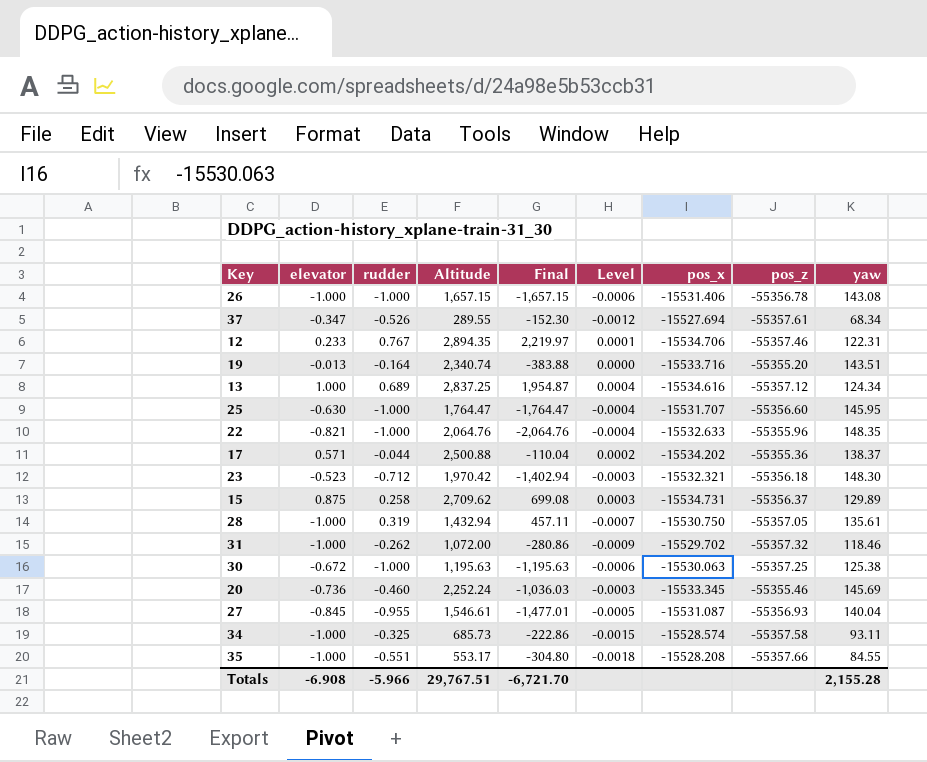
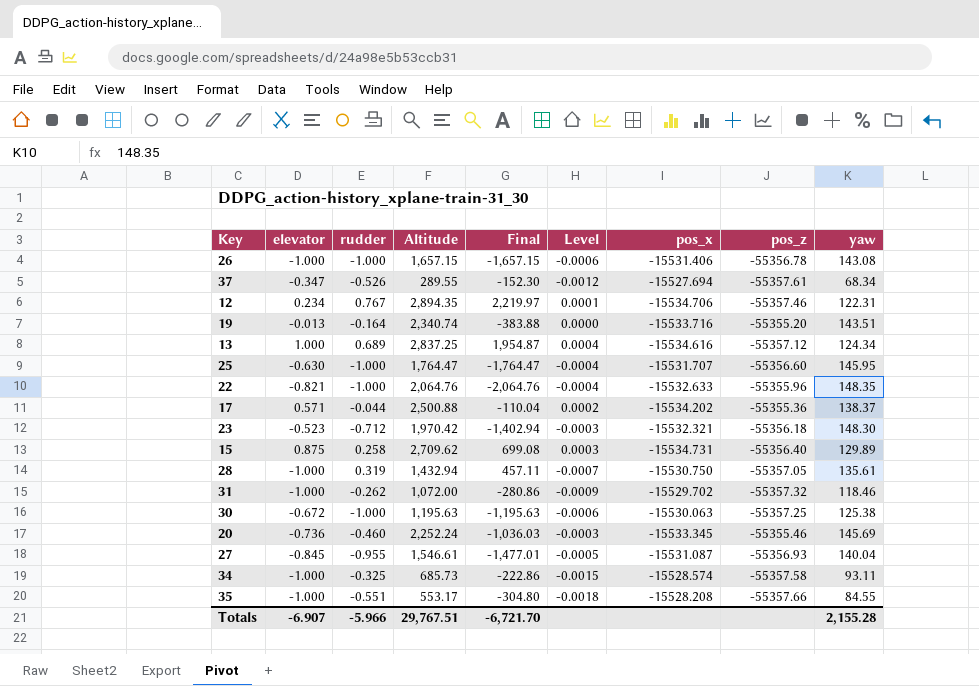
12 | elevator: 0.233 -> 0.234
15 | pos_z: -55356.37 -> -55356.40
Totals | elevator: -6.908 -> -6.907

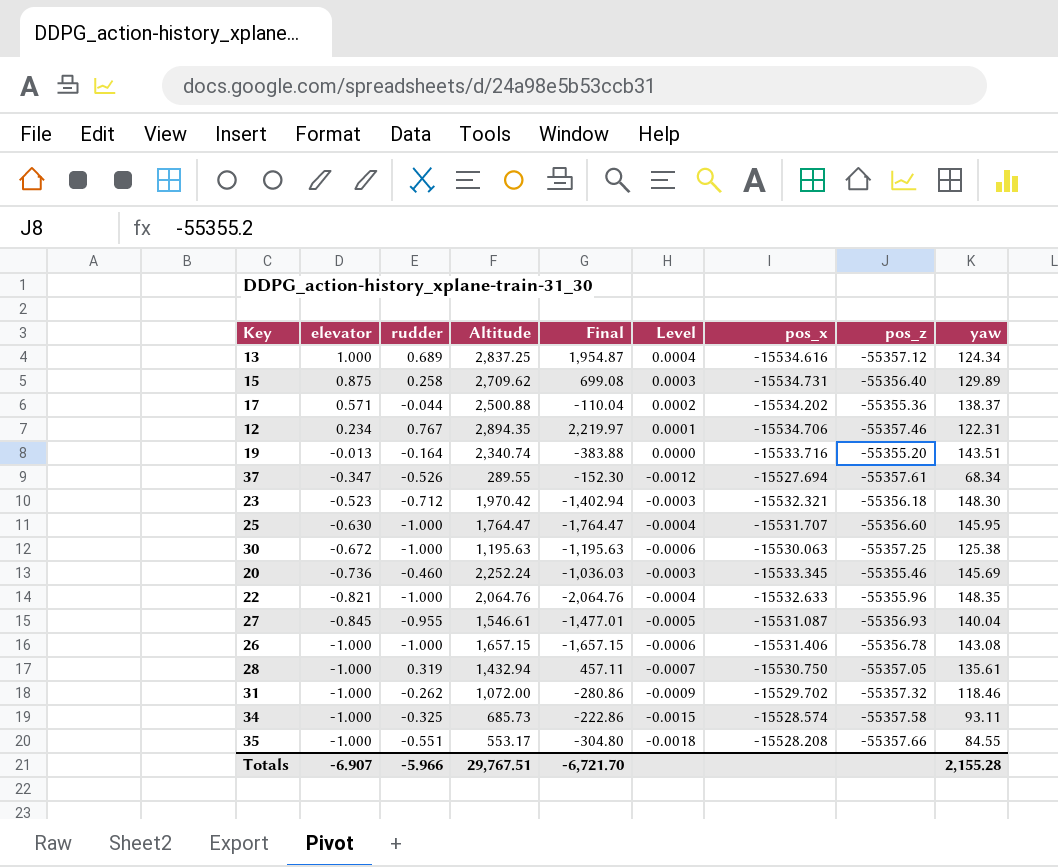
row order: none -> elevator descending

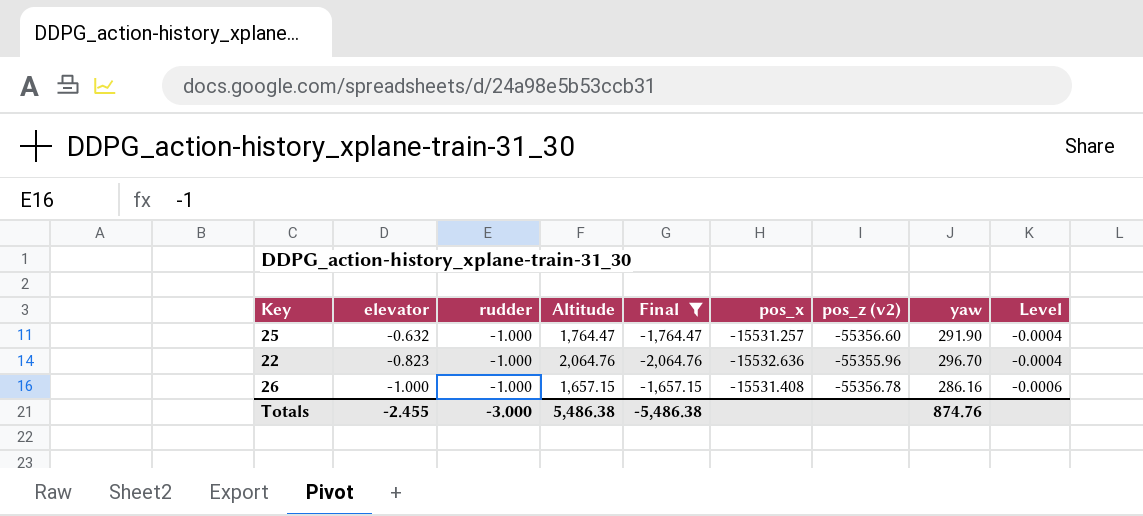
filter: none -> Final <= -1,657.15
column name: pos_z -> pos_z (v2)
column Level | position: 6 -> 9
25 | elevator: -0.630 -> -0.632
25 | pos_x: -15531.707 -> -15531.257
25 | yaw: 145.95 -> 291.90
22 | elevator: -0.821 -> -0.823
22 | pos_x: -15532.633 -> -15532.636
22 | yaw: 148.35 -> 296.70
26 | pos_x: -15531.406 -> -15531.408
26 | yaw: 143.08 -> 286.16
Totals | elevator: -6.907 -> -2.455
Totals | rudder: -5.966 -> -3.000
Totals | Altitude: 29,767.51 -> 5,486.38
Totals | Final: -6,721.70 -> -5,486.38
Totals | yaw: 2,155.28 -> 874.76

